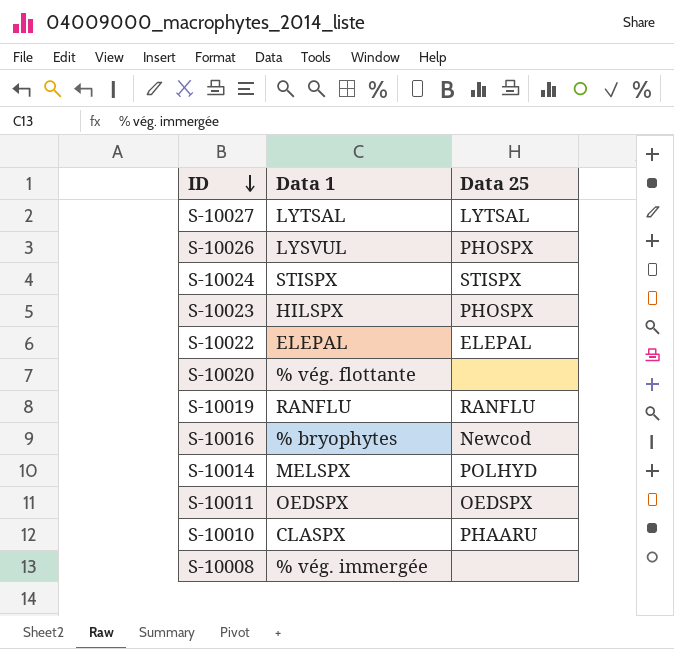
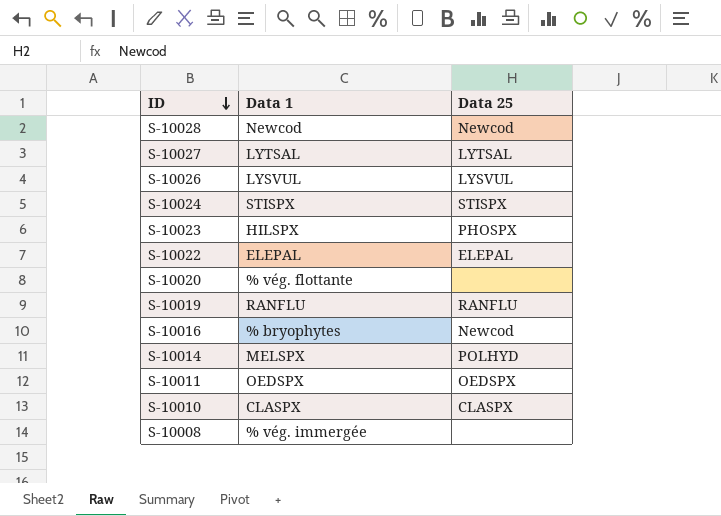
row S-10028: none -> Newcod | Newcod
S-10026 | Data 25: PHOSPX -> LYSVUL
S-10010 | Data 25: PHAARU -> CLASPX

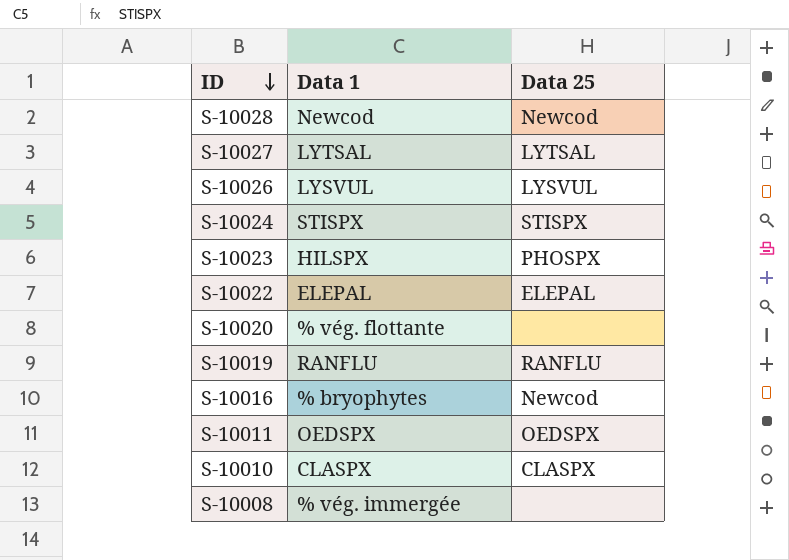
row S-10014: MELSPX | POLHYD -> none

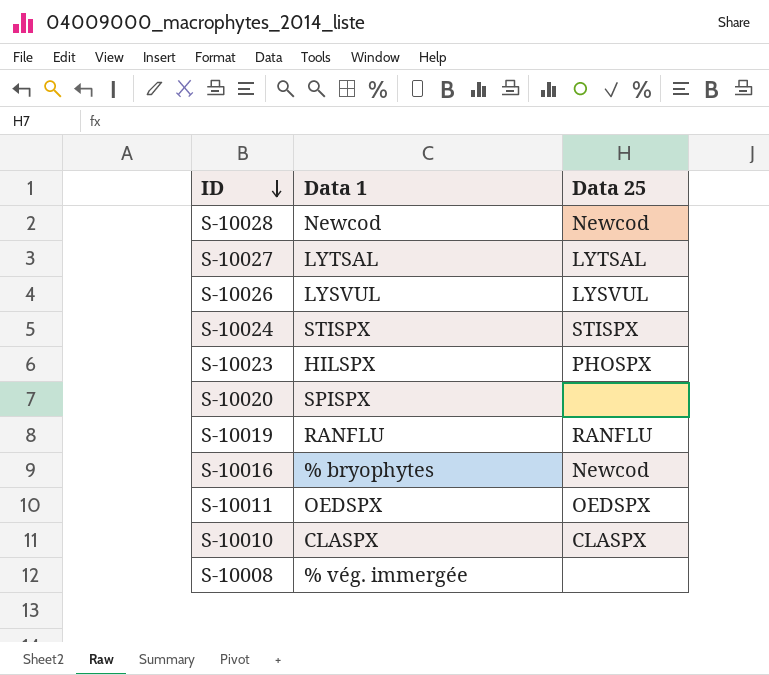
row S-10022: ELEPAL | ELEPAL -> none
S-10020 | Data 1: % vég. flottante -> SPISPX

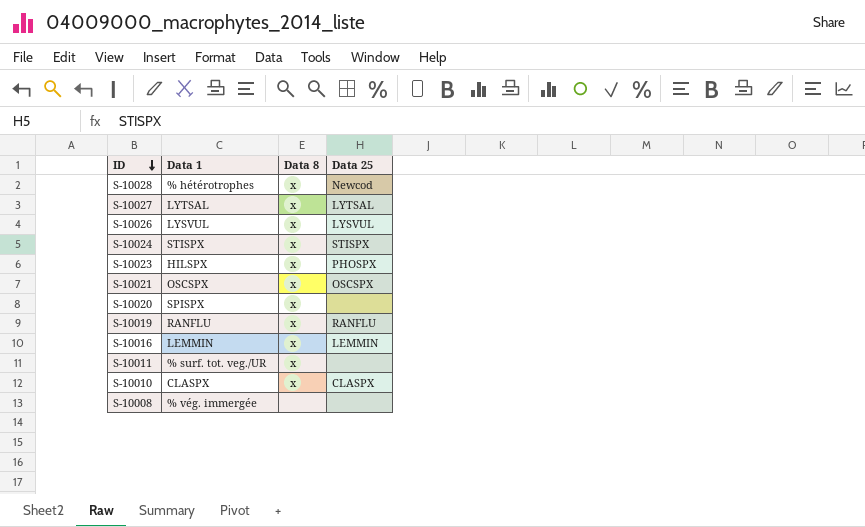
column Data 8 | position: none -> 3
S-10028 | Data 1: Newcod -> % hétérotrophes
row S-10021: none -> OSCSPX | x | OSCSPX
S-10016 | Data 1: % bryophytes -> LEMMIN
S-10016 | Data 25: Newcod -> LEMMIN
S-10011 | Data 1: OEDSPX -> % surf. tot. veg./UR
S-10011 | Data 25: OEDSPX -> none

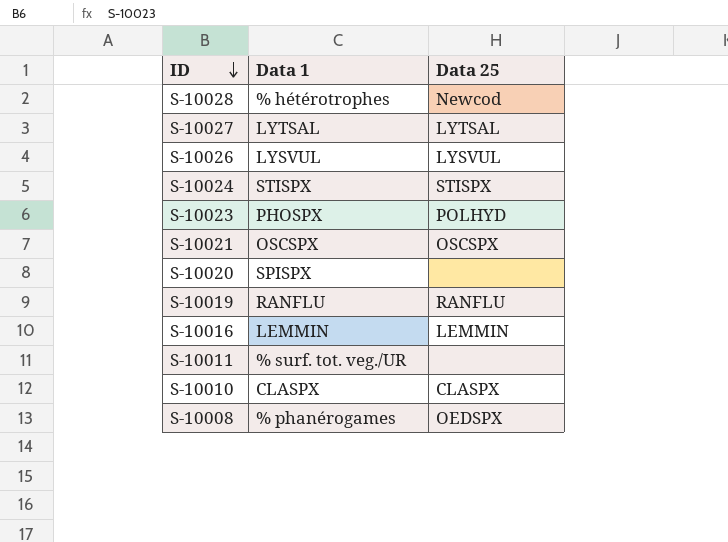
column Data 8 | position: 3 -> none
S-10023 | Data 1: HILSPX -> PHOSPX
S-10023 | Data 25: PHOSPX -> POLHYD
S-10008 | Data 1: % vég. immergée -> % phanérogames
S-10008 | Data 25: none -> OEDSPX

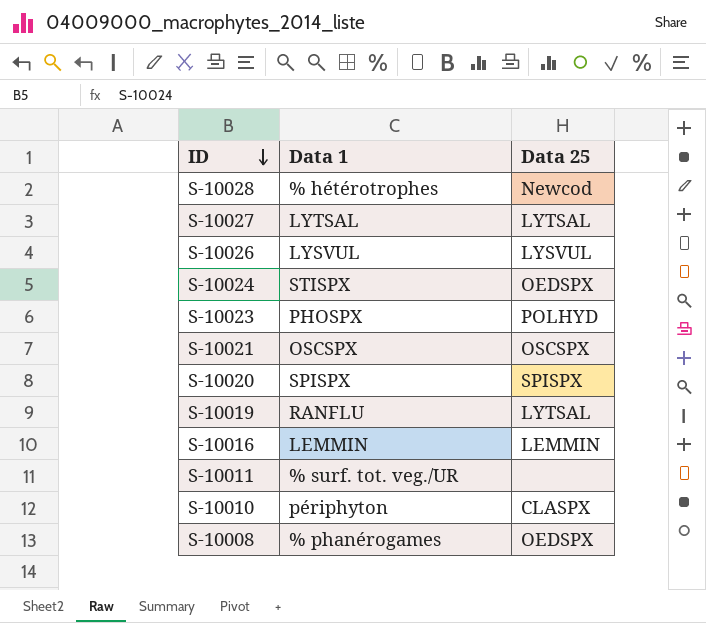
S-10024 | Data 25: STISPX -> OEDSPX
S-10020 | Data 25: none -> SPISPX
S-10019 | Data 25: RANFLU -> LYTSAL
S-10010 | Data 1: CLASPX -> périphyton

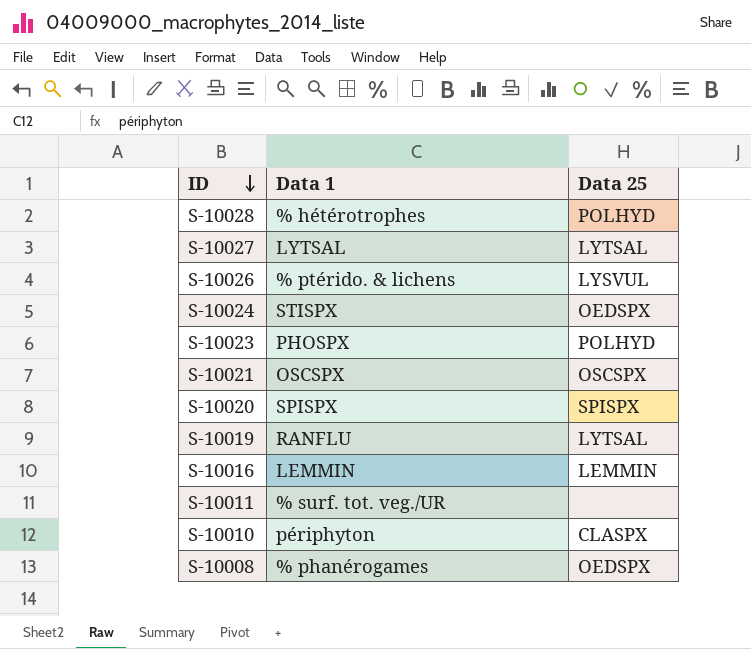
S-10028 | Data 25: Newcod -> POLHYD
S-10026 | Data 1: LYSVUL -> % ptérido. & lichens

